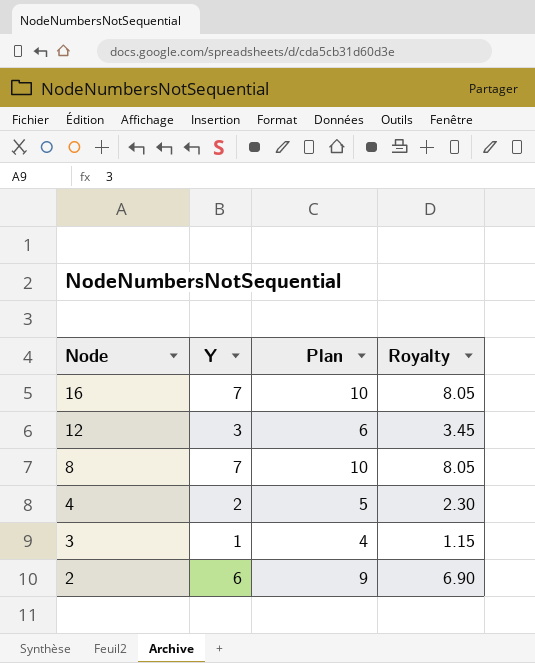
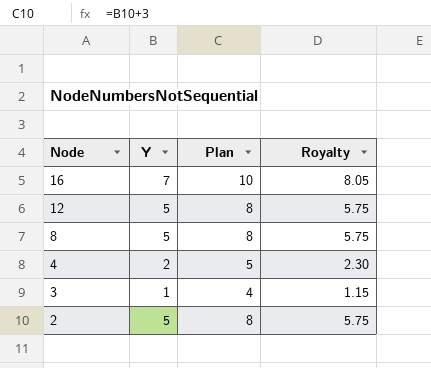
12 | Y: 3 -> 5
12 | Plan: 6 -> 8
12 | Royalty: 3.45 -> 5.75
8 | Y: 7 -> 5
8 | Plan: 10 -> 8
8 | Royalty: 8.05 -> 5.75
2 | Y: 6 -> 5
2 | Plan: 9 -> 8
2 | Royalty: 6.90 -> 5.75

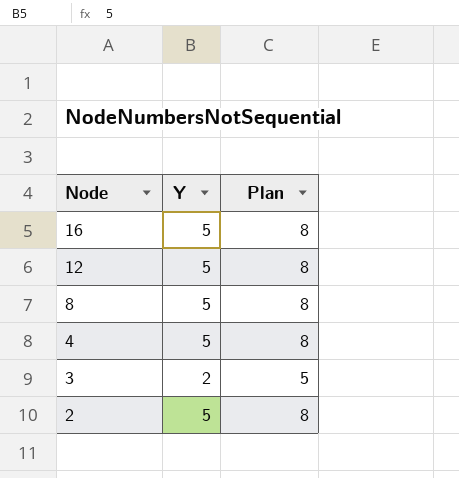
column Royalty | formula: [Y] * 1.15 -> none
16 | Y: 7 -> 5
16 | Plan: 10 -> 8
4 | Y: 2 -> 5
4 | Plan: 5 -> 8
3 | Y: 1 -> 2
3 | Plan: 4 -> 5

